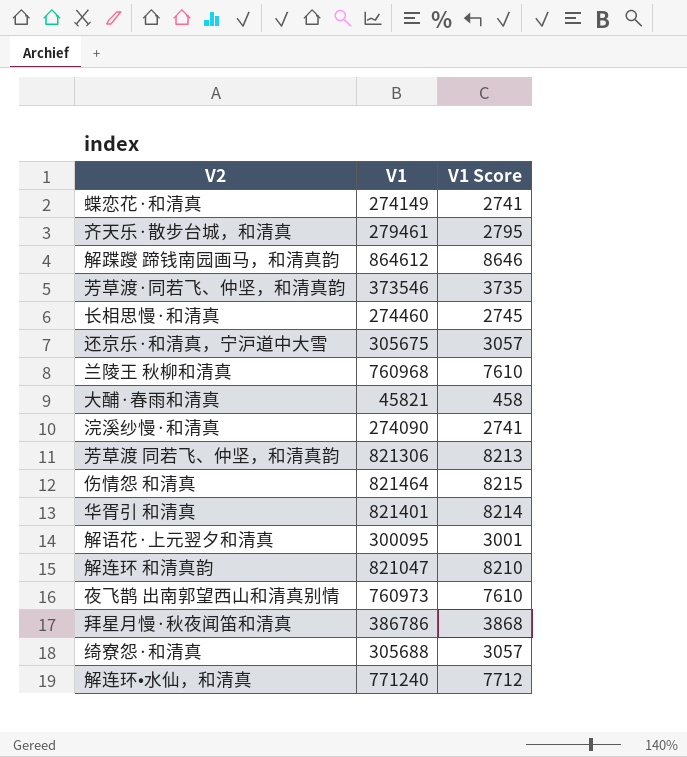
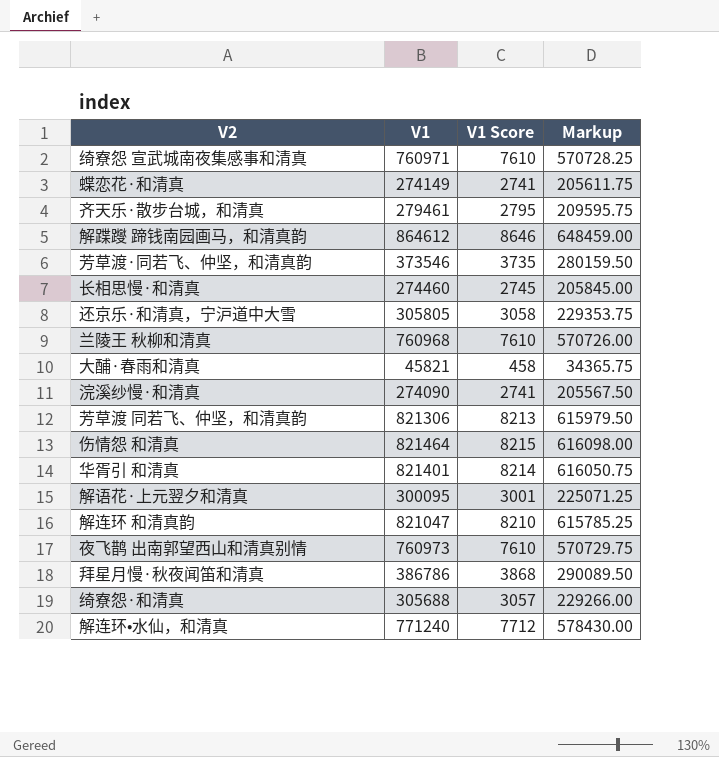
column Markup | formula: none -> [V1] * 0.75
row 绮寮怨 宣武城南夜集感事和清真: none -> 760971 | 7610 | 570728.25
还京乐·和清真，宁沪道中大雪 | V1: 305675 -> 305805
还京乐·和清真，宁沪道中大雪 | V1 Score: 3057 -> 3058

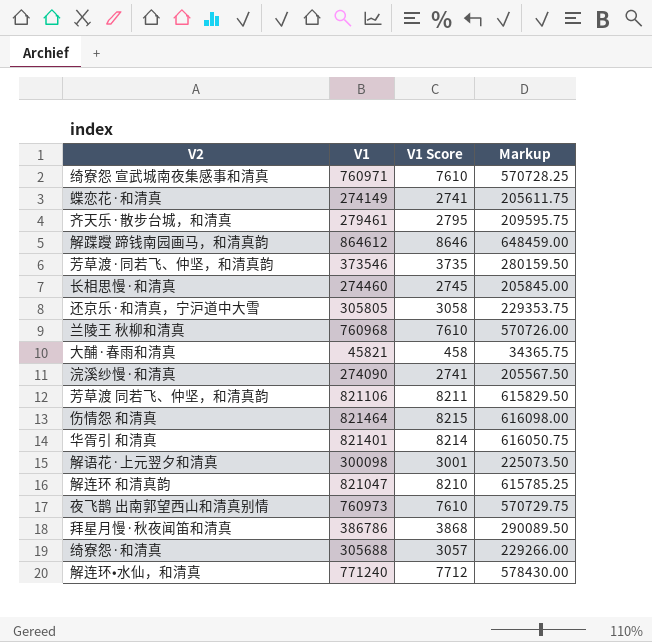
芳草渡 同若飞、仲坚，和清真韵 | V1: 821306 -> 821106
芳草渡 同若飞、仲坚，和清真韵 | V1 Score: 8213 -> 8211
芳草渡 同若飞、仲坚，和清真韵 | Markup: 615979.50 -> 615829.50
解语花·上元翌夕和清真 | V1: 300095 -> 300098
解语花·上元翌夕和清真 | Markup: 225071.25 -> 225073.50

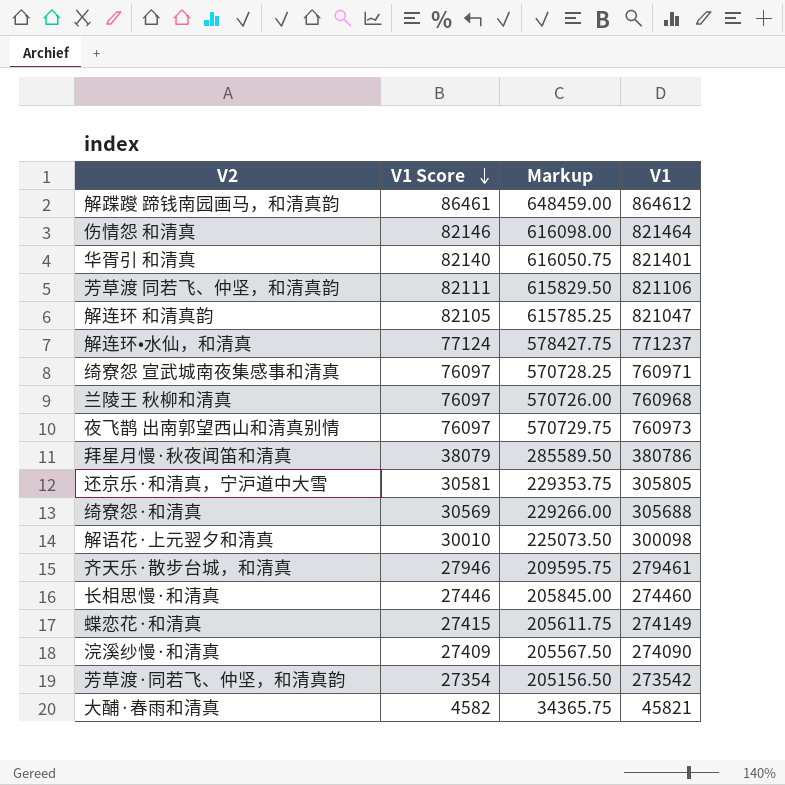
row order: none -> V1 Score descending
column V1 Score | formula: [V1] * 0.01 -> [V1] * 0.1
column V1 | position: 2 -> 4
解连环•水仙，和清真 | Markup: 578430.00 -> 578427.75
解连环•水仙，和清真 | V1: 771240 -> 771237
拜星月慢·秋夜闻笛和清真 | Markup: 290089.50 -> 285589.50
拜星月慢·秋夜闻笛和清真 | V1: 386786 -> 380786
芳草渡·同若飞、仲坚，和清真韵 | Markup: 280159.50 -> 205156.50
芳草渡·同若飞、仲坚，和清真韵 | V1: 373546 -> 273542

